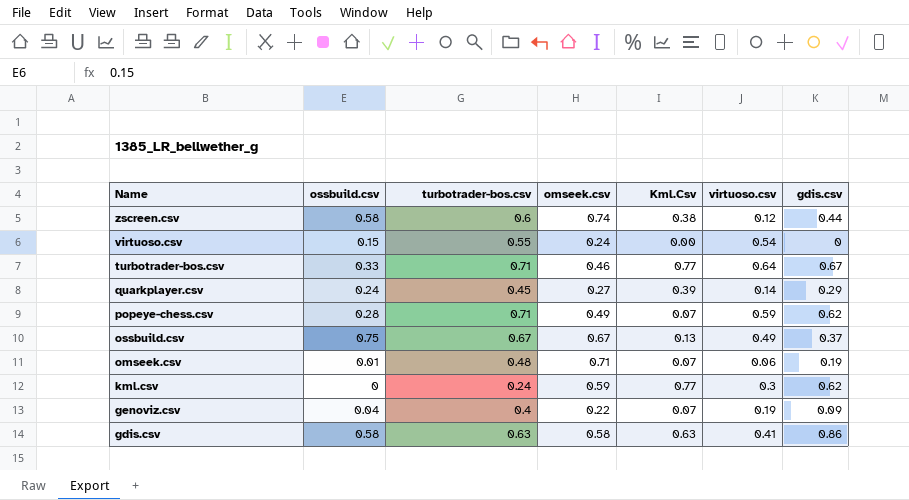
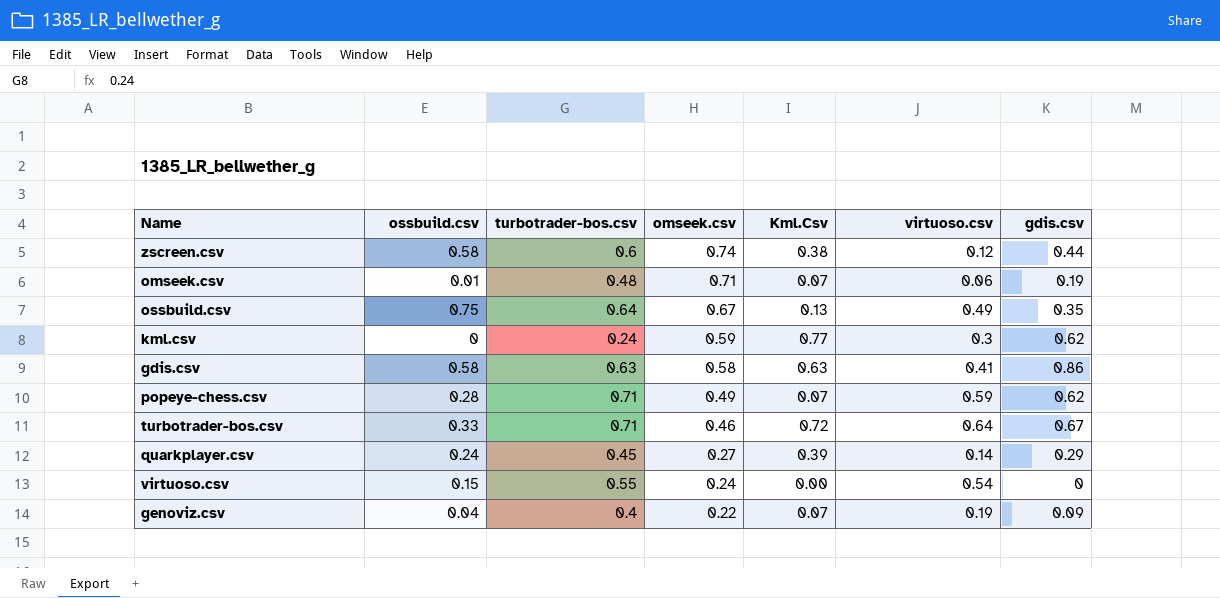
row order: Name descending -> omseek.csv descending
ossbuild.csv | turbotrader-bos.csv: 0.67 -> 0.64
ossbuild.csv | gdis.csv: 0.37 -> 0.35
turbotrader-bos.csv | Kml.Csv: 0.77 -> 0.72

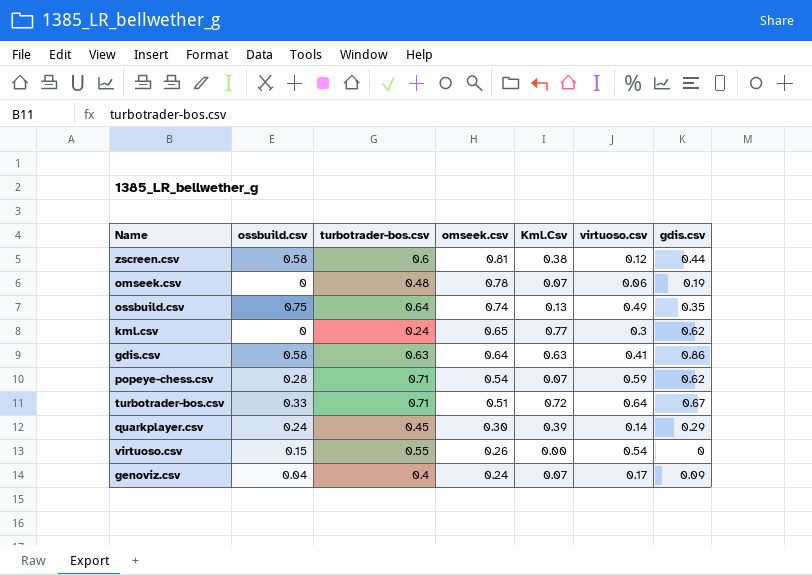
zscreen.csv | omseek.csv: 0.74 -> 0.81
omseek.csv | ossbuild.csv: 0.01 -> 0
omseek.csv | omseek.csv: 0.71 -> 0.78
ossbuild.csv | omseek.csv: 0.67 -> 0.74
kml.csv | omseek.csv: 0.59 -> 0.65
gdis.csv | omseek.csv: 0.58 -> 0.64
popeye-chess.csv | omseek.csv: 0.49 -> 0.54
turbotrader-bos.csv | omseek.csv: 0.46 -> 0.51
quarkplayer.csv | omseek.csv: 0.27 -> 0.30
virtuoso.csv | omseek.csv: 0.24 -> 0.26
genoviz.csv | omseek.csv: 0.22 -> 0.24
genoviz.csv | virtuoso.csv: 0.19 -> 0.17

